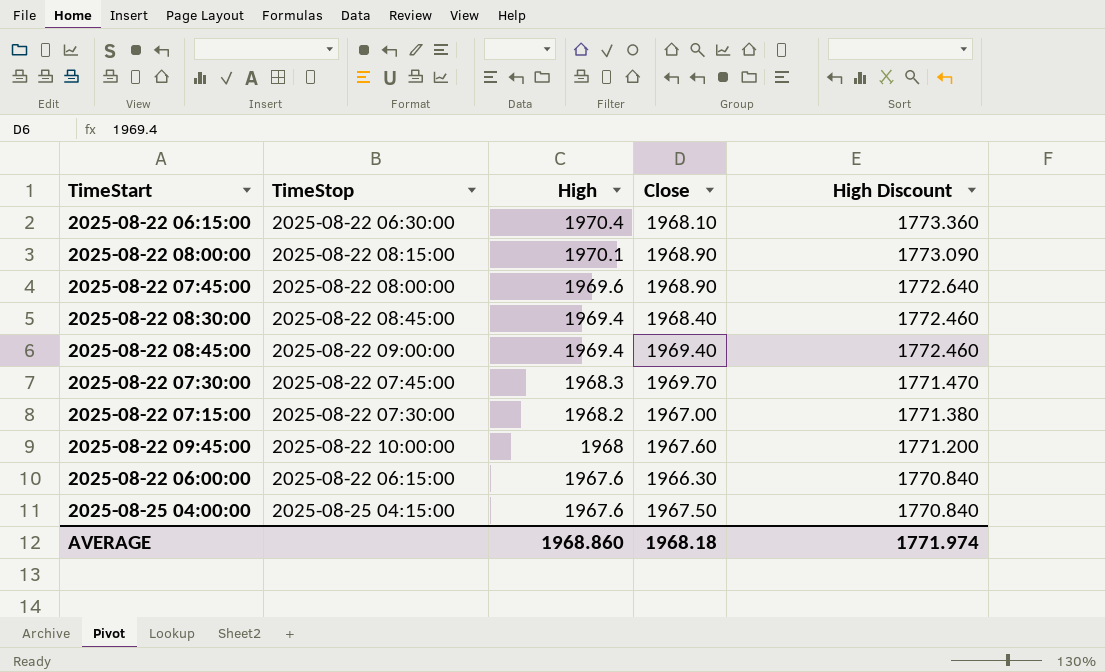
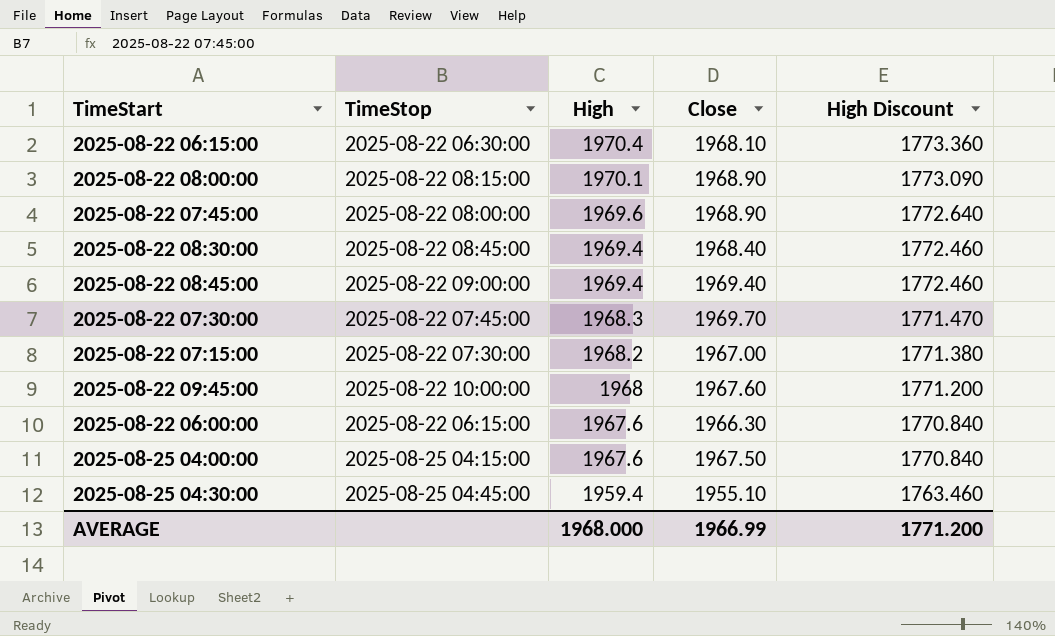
row 2025-08-25 04:30:00: none -> 2025-08-25 04:45:00 | 1959.4 | 1955.10 | 1763.460
AVERAGE | High: 1968.860 -> 1968.000
AVERAGE | Close: 1968.18 -> 1966.99
AVERAGE | High Discount: 1771.974 -> 1771.200

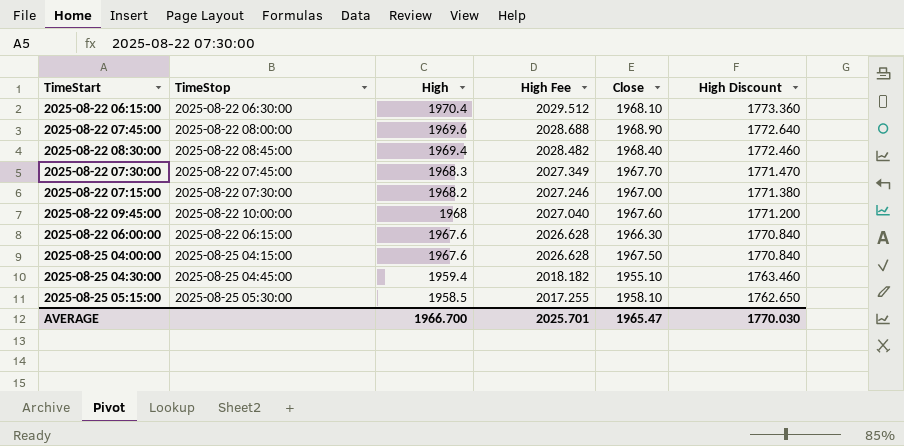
column High Fee | formula: none -> [High] * 1.03
row 2025-08-22 08:00:00: 2025-08-22 08:15:00 | 1970.1 | 1968.90 | 1773.090 -> none
row 2025-08-22 08:45:00: 2025-08-22 09:00:00 | 1969.4 | 1969.40 | 1772.460 -> none
2025-08-22 07:30:00 | Close: 1969.70 -> 1967.70
row 2025-08-25 05:15:00: none -> 2025-08-25 05:30:00 | 1958.5 | 2017.255 | 1958.10 | 1762.650
AVERAGE | High: 1968.000 -> 1966.700
AVERAGE | Close: 1966.99 -> 1965.47
AVERAGE | High Discount: 1771.200 -> 1770.030

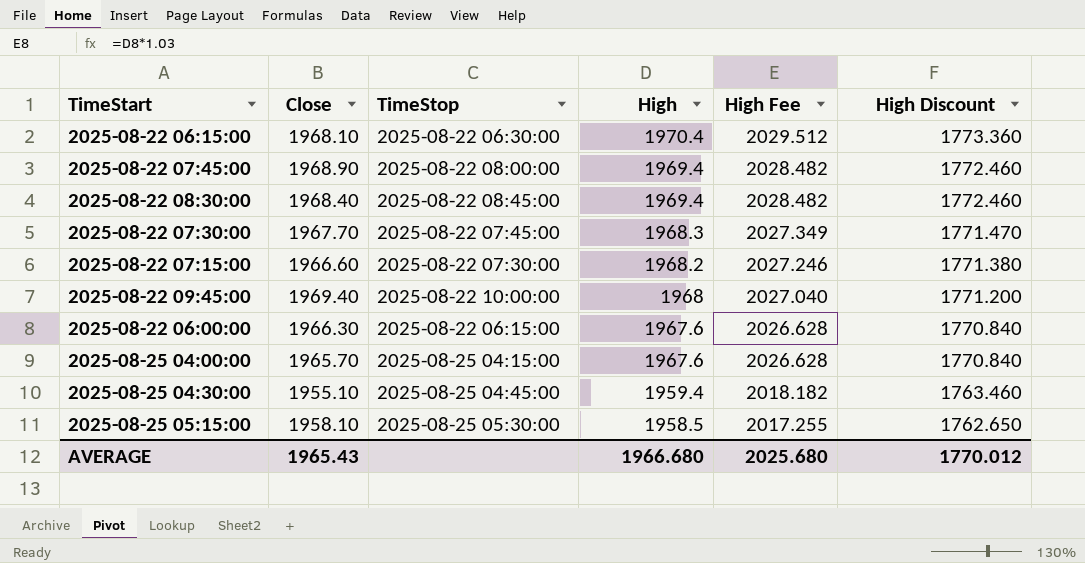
column Close | position: 5 -> 2
2025-08-22 07:45:00 | High: 1969.6 -> 1969.4
2025-08-22 07:45:00 | High Fee: 2028.688 -> 2028.482
2025-08-22 07:45:00 | High Discount: 1772.640 -> 1772.460
2025-08-22 07:15:00 | Close: 1967.00 -> 1966.60
2025-08-22 09:45:00 | Close: 1967.60 -> 1969.40
2025-08-25 04:00:00 | Close: 1967.50 -> 1965.70
AVERAGE | Close: 1965.47 -> 1965.43
AVERAGE | High: 1966.700 -> 1966.680
AVERAGE | High Fee: 2025.701 -> 2025.680
AVERAGE | High Discount: 1770.030 -> 1770.012

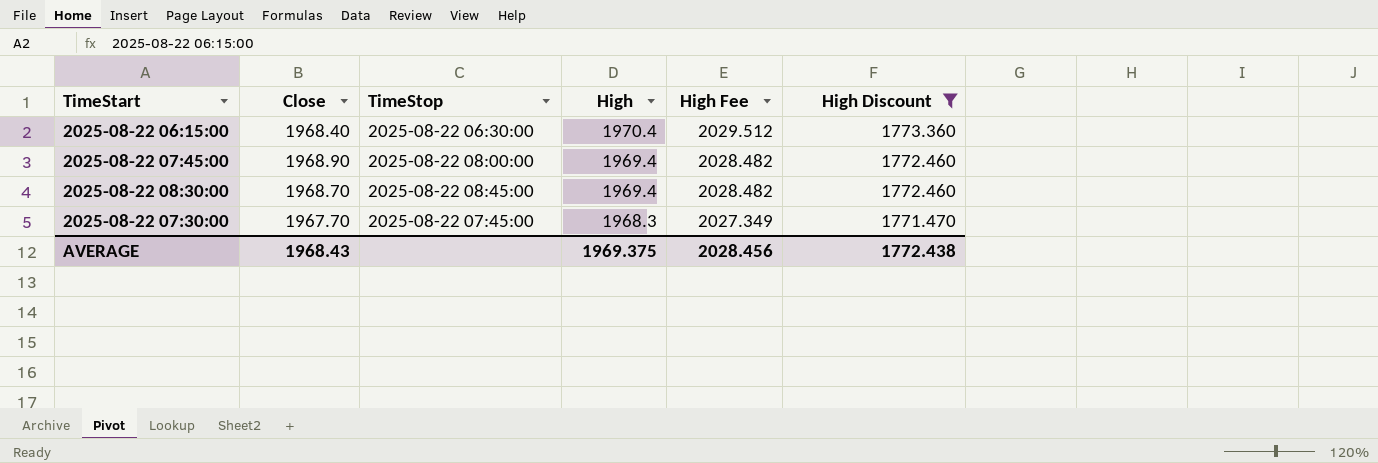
filter: none -> High Discount >= 1771.470
2025-08-22 06:15:00 | Close: 1968.10 -> 1968.40
2025-08-22 08:30:00 | Close: 1968.40 -> 1968.70
AVERAGE | Close: 1965.43 -> 1968.43
AVERAGE | High: 1966.680 -> 1969.375
AVERAGE | High Fee: 2025.680 -> 2028.456
AVERAGE | High Discount: 1770.012 -> 1772.438

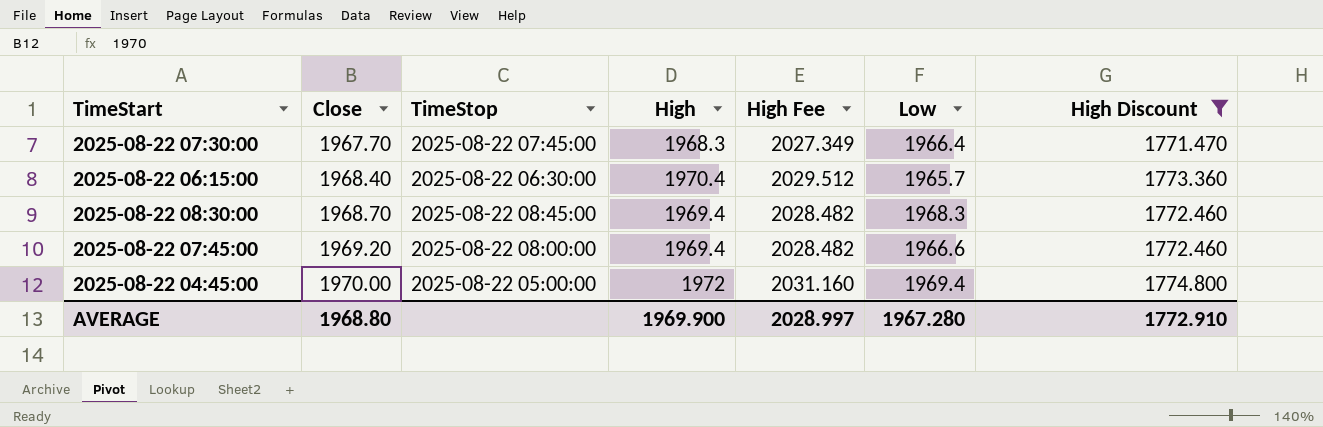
row order: High descending -> Close ascending
column Low | position: none -> 6
2025-08-22 07:45:00 | Close: 1968.90 -> 1969.20
row 2025-08-22 04:45:00: none -> 1970.00 | 2025-08-22 05:00:00 | 1972 | 2031.160 | 1969.4 | 1774.800
AVERAGE | Close: 1968.43 -> 1968.80
AVERAGE | High: 1969.375 -> 1969.900
AVERAGE | High Fee: 2028.456 -> 2028.997
AVERAGE | High Discount: 1772.438 -> 1772.910

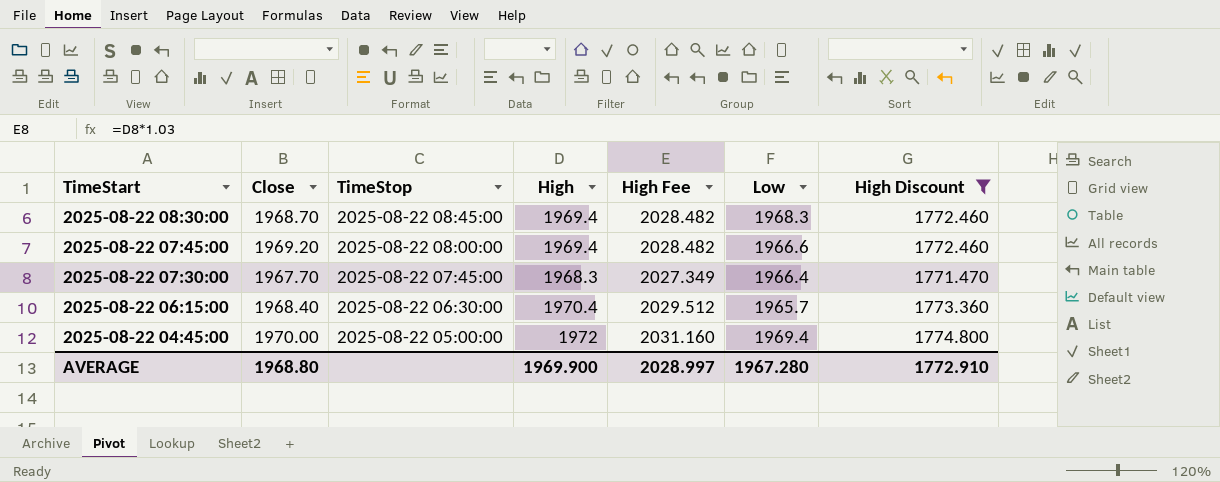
row order: Close ascending -> TimeStart descending

